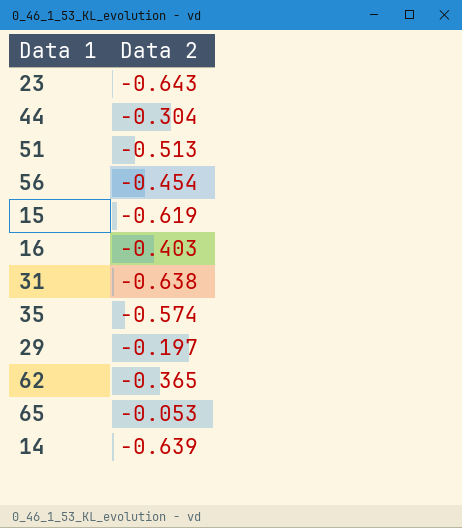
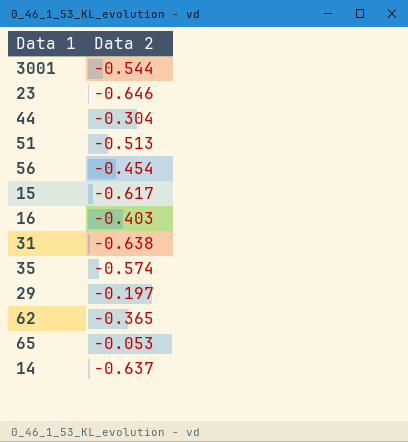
row 3001: none -> -0.544
23 | Data 2: -0.643 -> -0.646
15 | Data 2: -0.619 -> -0.617
14 | Data 2: -0.639 -> -0.637

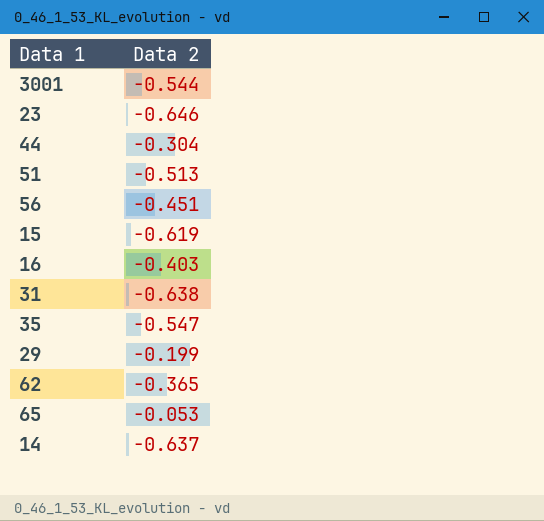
56 | Data 2: -0.454 -> -0.451
15 | Data 2: -0.617 -> -0.619
35 | Data 2: -0.574 -> -0.547
29 | Data 2: -0.197 -> -0.199

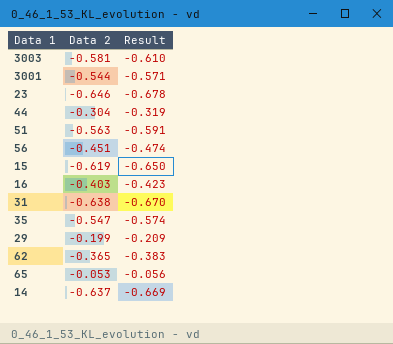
column Result | formula: none -> [Data 2] * 1.05
row 3003: none -> -0.581 | -0.610
51 | Data 2: -0.513 -> -0.563

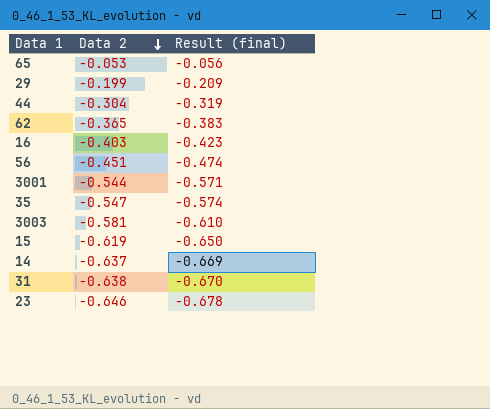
row order: none -> Data 2 descending
column name: Result -> Result (final)
row 51: -0.563 | -0.591 -> none

